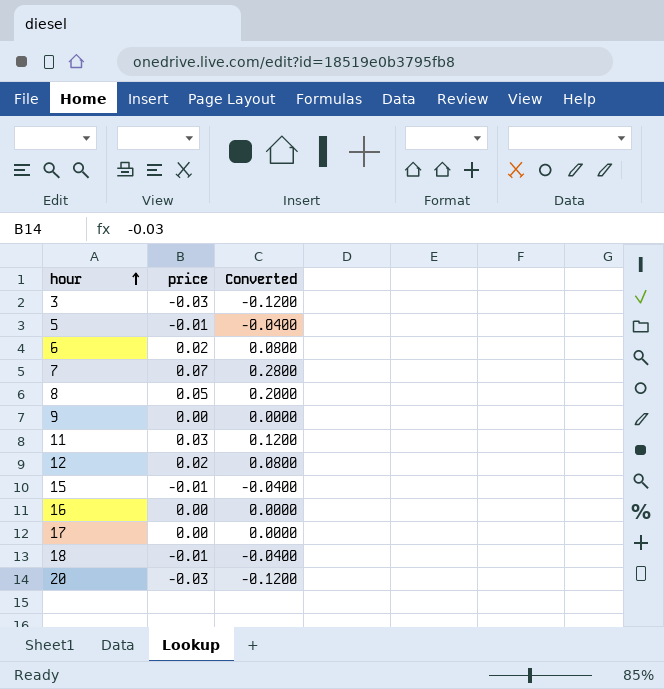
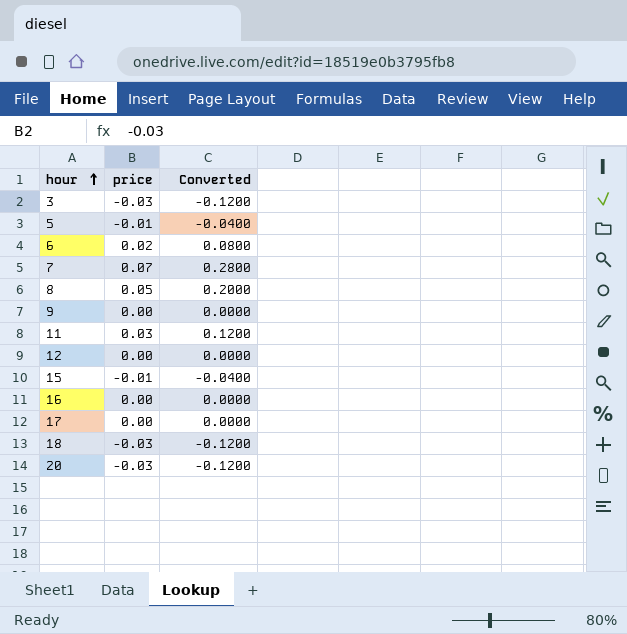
12 | price: 0.02 -> 0.00
12 | Converted: 0.0800 -> 0.0000
18 | price: -0.01 -> -0.03
18 | Converted: -0.0400 -> -0.1200

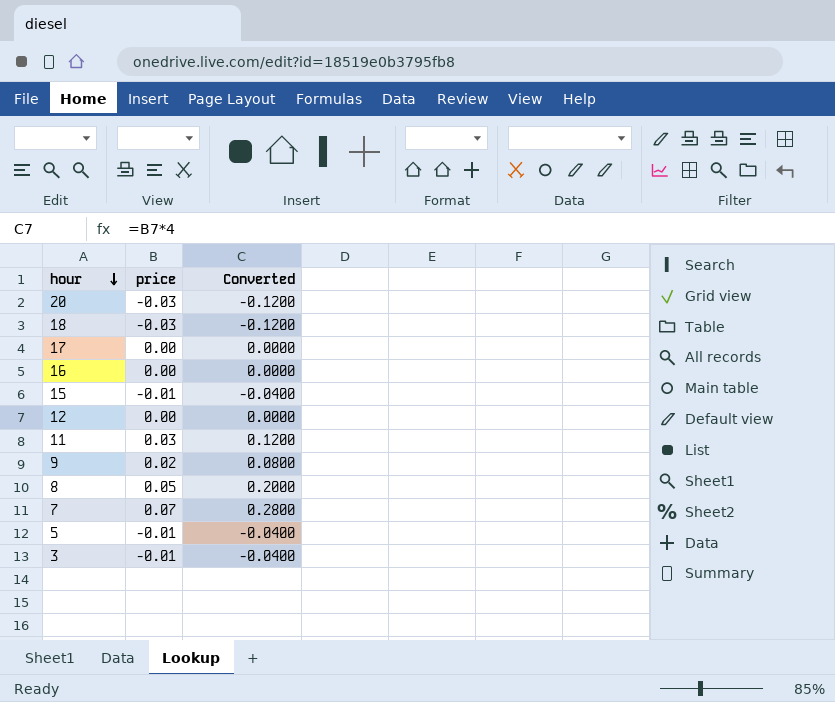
row order: hour ascending -> hour descending
row 6: 0.02 | 0.0800 -> none
9 | price: 0.00 -> 0.02
9 | Converted: 0.0000 -> 0.0800
3 | price: -0.03 -> -0.01
3 | Converted: -0.1200 -> -0.0400

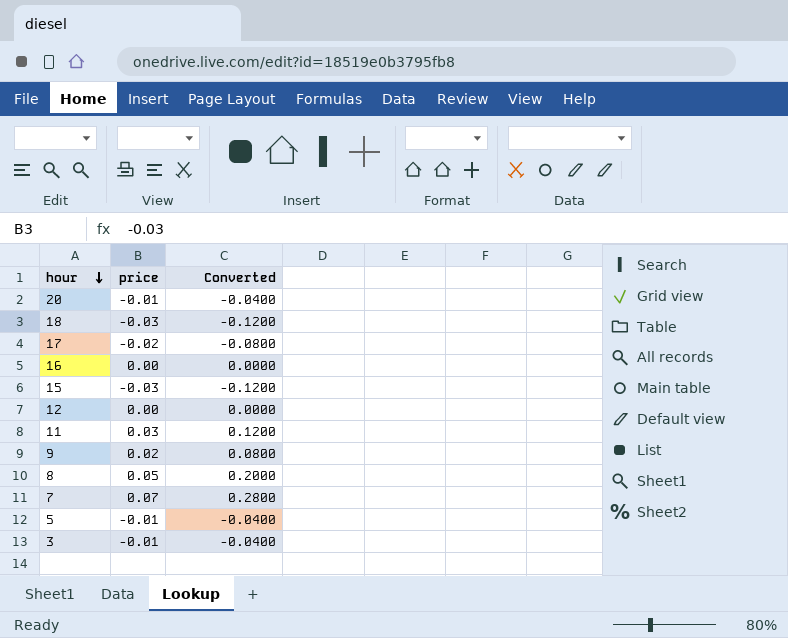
20 | price: -0.03 -> -0.01
20 | Converted: -0.1200 -> -0.0400
17 | price: 0.00 -> -0.02
17 | Converted: 0.0000 -> -0.0800
15 | price: -0.01 -> -0.03
15 | Converted: -0.0400 -> -0.1200

